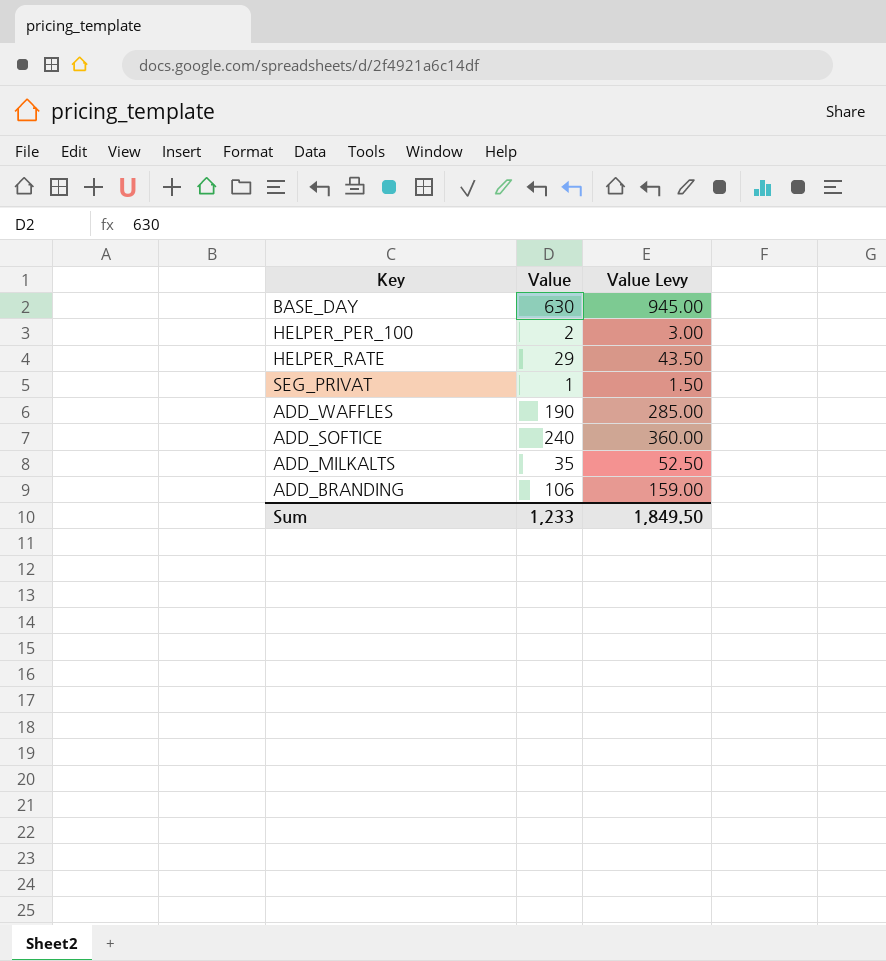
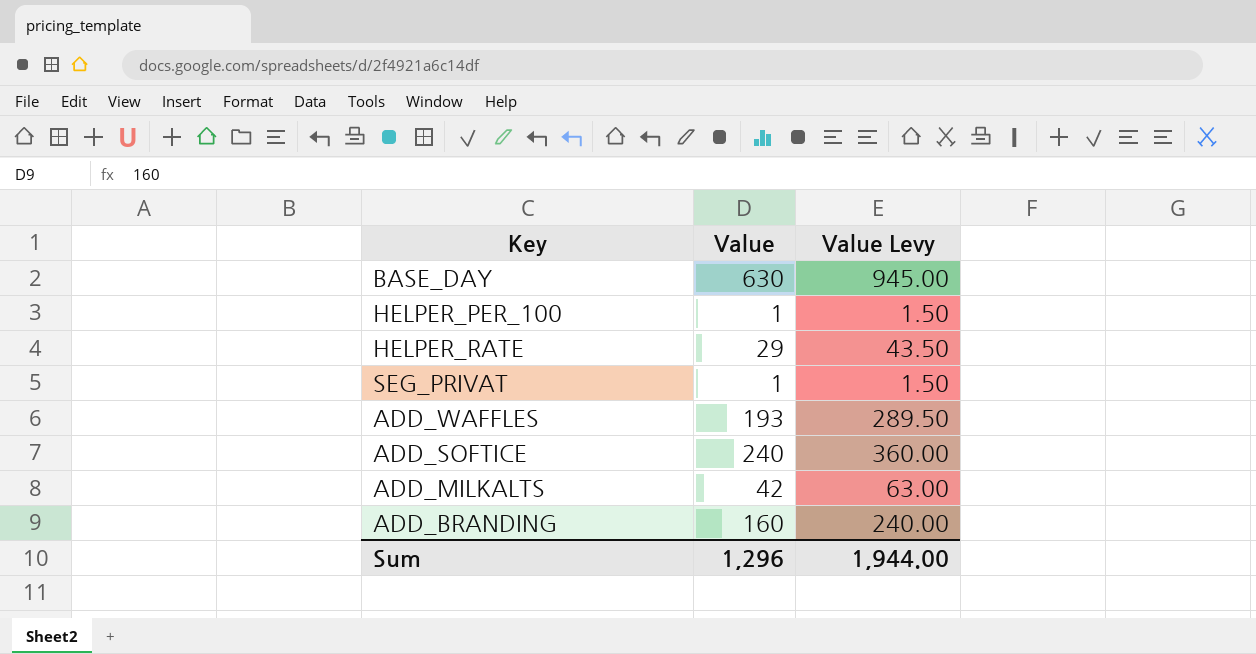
HELPER_PER_100 | Value: 2 -> 1
HELPER_PER_100 | Value Levy: 3.00 -> 1.50
ADD_WAFFLES | Value: 190 -> 193
ADD_WAFFLES | Value Levy: 285.00 -> 289.50
ADD_MILKALTS | Value: 35 -> 42
ADD_MILKALTS | Value Levy: 52.50 -> 63.00
ADD_BRANDING | Value: 106 -> 160
ADD_BRANDING | Value Levy: 159.00 -> 240.00
Sum | Value: 1,233 -> 1,296
Sum | Value Levy: 1,849.50 -> 1,944.00

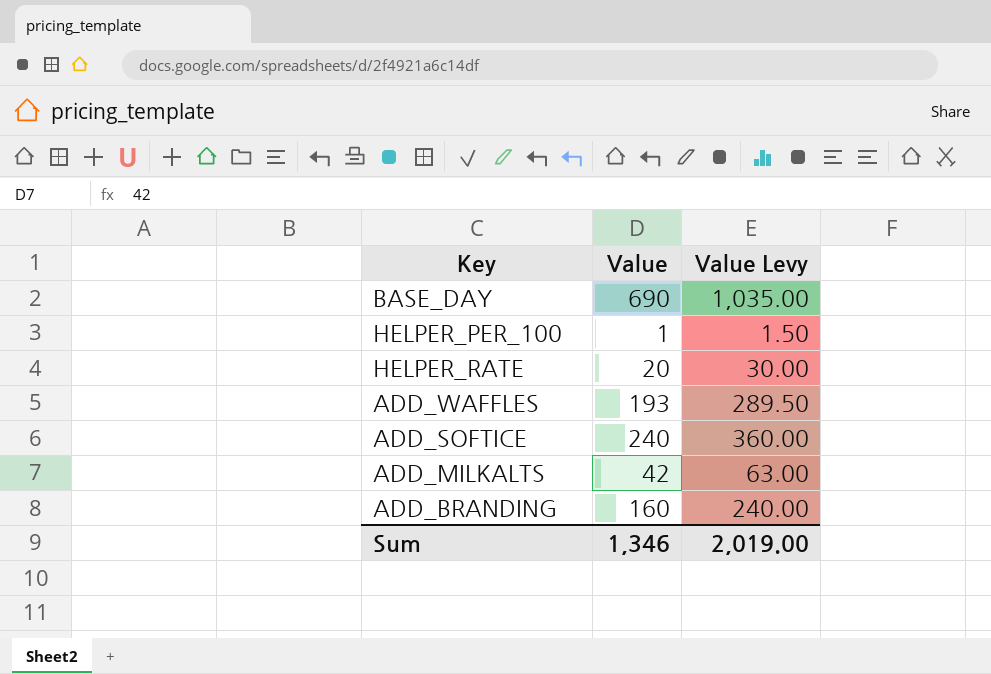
row SEG_PRIVAT: 1 | 1.50 -> none
BASE_DAY | Value: 630 -> 690
BASE_DAY | Value Levy: 945.00 -> 1,035.00
HELPER_RATE | Value: 29 -> 20
HELPER_RATE | Value Levy: 43.50 -> 30.00
Sum | Value: 1,296 -> 1,346
Sum | Value Levy: 1,944.00 -> 2,019.00

